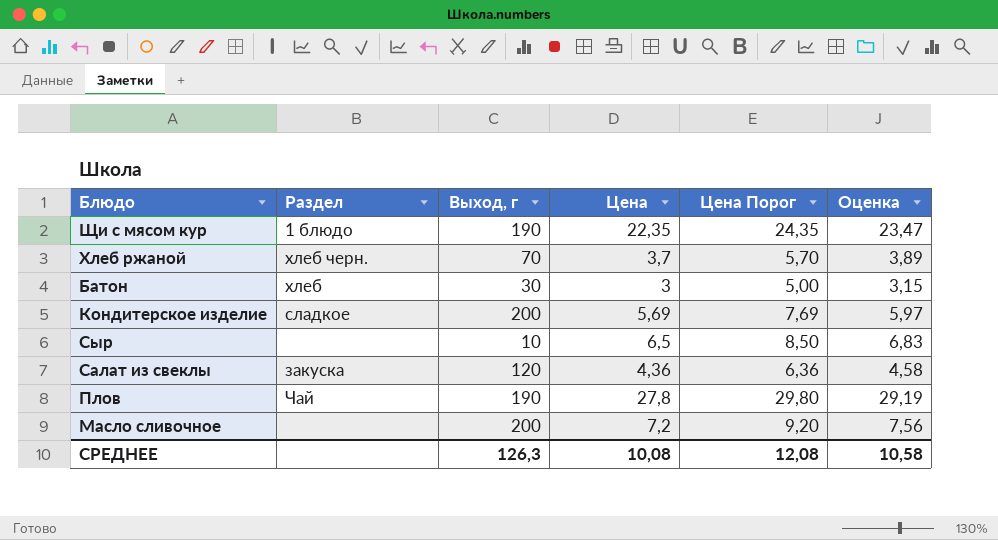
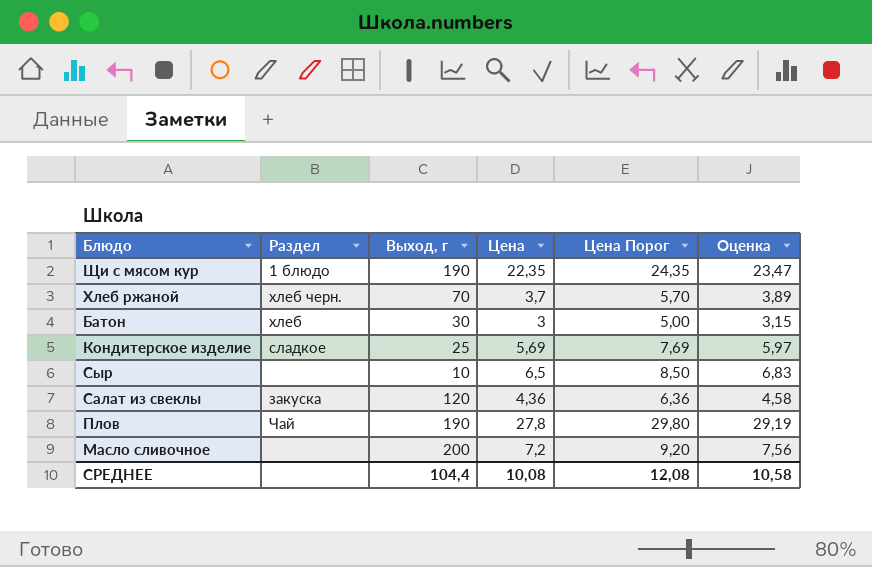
Кондитерское изделие | Выход, г: 200 -> 25
СРЕДНЕЕ | Выход, г: 126,3 -> 104,4

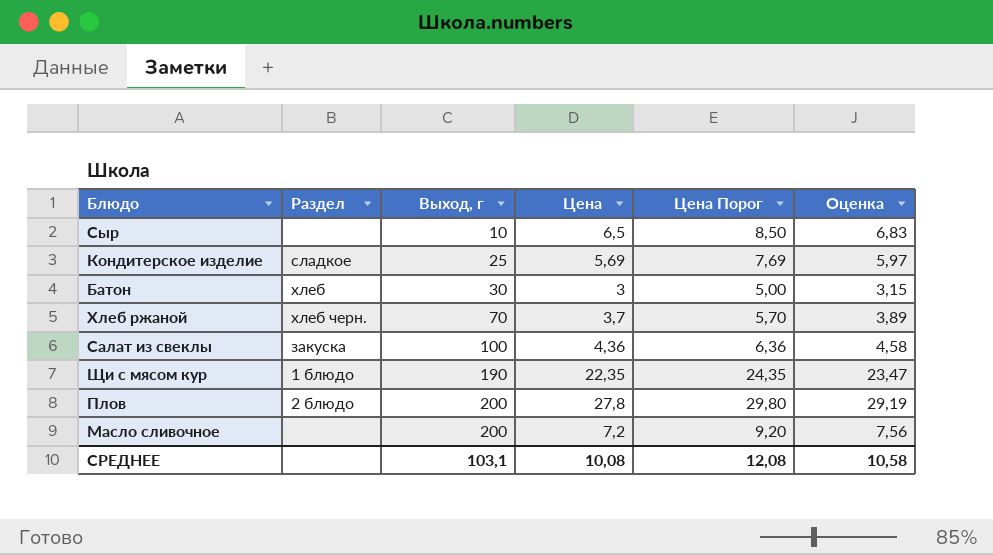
row order: none -> Выход, г ascending
Салат из свеклы | Выход, г: 120 -> 100
Плов | Раздел: Чай -> 2 блюдо
Плов | Выход, г: 190 -> 200
СРЕДНЕЕ | Выход, г: 104,4 -> 103,1

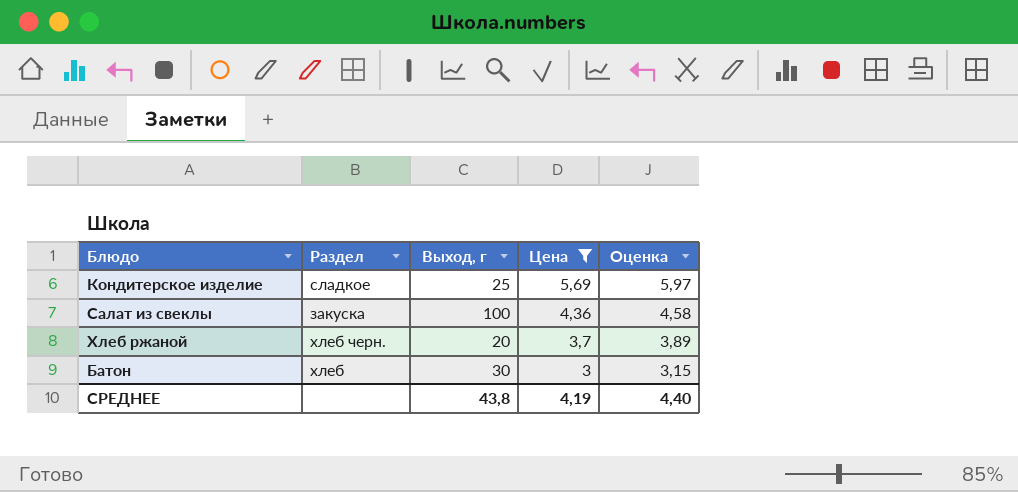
filter: none -> Цена <= 5,69
row order: Выход, г ascending -> Цена descending
column Цена Порог | formula: [Цена] + 2 -> none
Хлеб ржаной | Выход, г: 70 -> 20
СРЕДНЕЕ | Выход, г: 103,1 -> 43,8
СРЕДНЕЕ | Цена: 10,08 -> 4,19
СРЕДНЕЕ | Оценка: 10,58 -> 4,40

